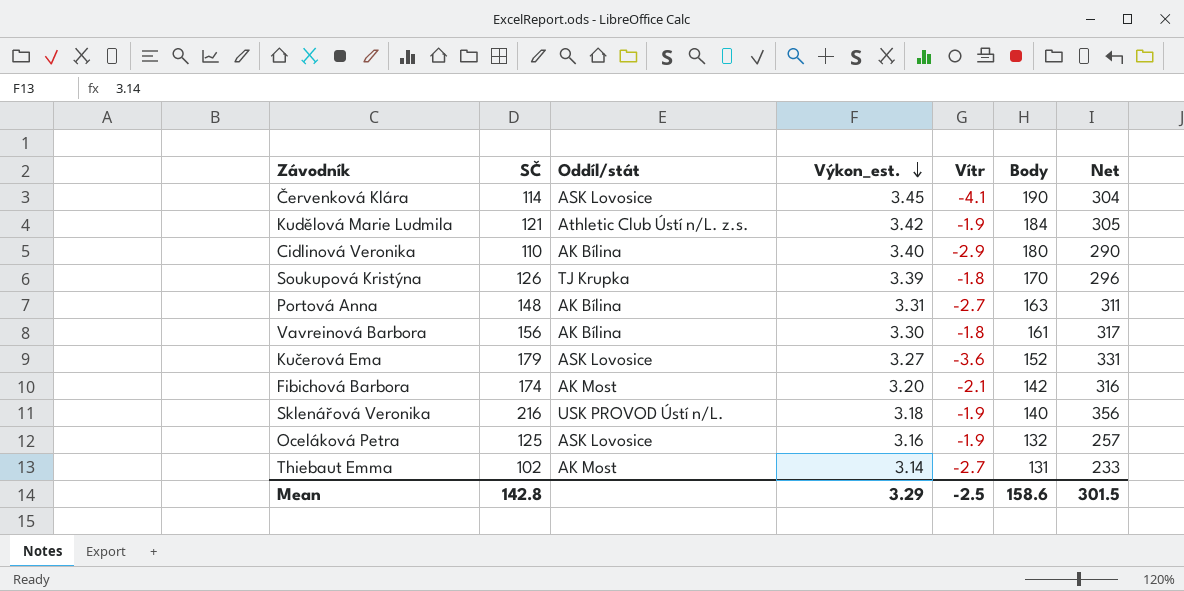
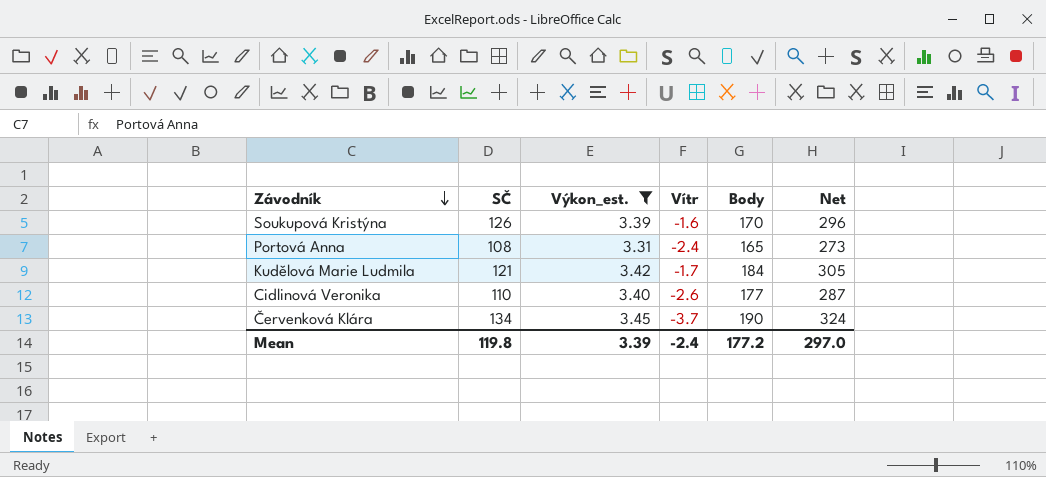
filter: none -> Výkon_est. >= 3.31
row order: Výkon_est. descending -> Závodník descending
column Oddíl/stát | position: 3 -> none
Soukupová Kristýna | Vítr: -1.8 -> -1.6
Portová Anna | SČ: 148 -> 108
Portová Anna | Vítr: -2.7 -> -2.4
Portová Anna | Body: 163 -> 165
Portová Anna | Net: 311 -> 273
Kudělová Marie Ludmila | Vítr: -1.9 -> -1.7
Cidlinová Veronika | Vítr: -2.9 -> -2.6
Cidlinová Veronika | Body: 180 -> 177
Cidlinová Veronika | Net: 290 -> 287
Červenková Klára | SČ: 114 -> 134
Červenková Klára | Vítr: -4.1 -> -3.7
Červenková Klára | Net: 304 -> 324
Mean | SČ: 142.8 -> 119.8
Mean | Výkon_est.: 3.29 -> 3.39
Mean | Vítr: -2.5 -> -2.4
Mean | Body: 158.6 -> 177.2
Mean | Net: 301.5 -> 297.0

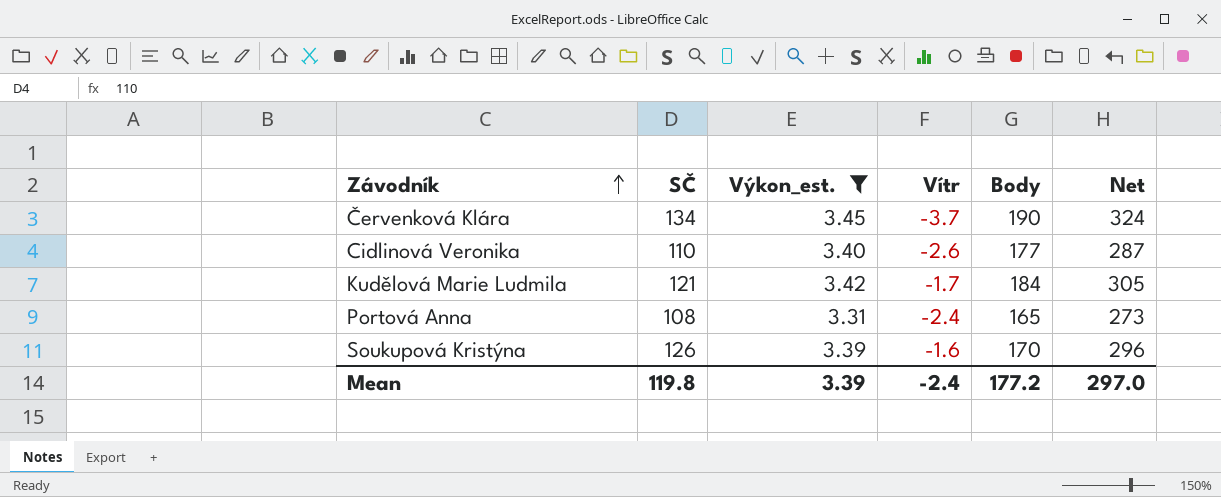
row order: Závodník descending -> Závodník ascending

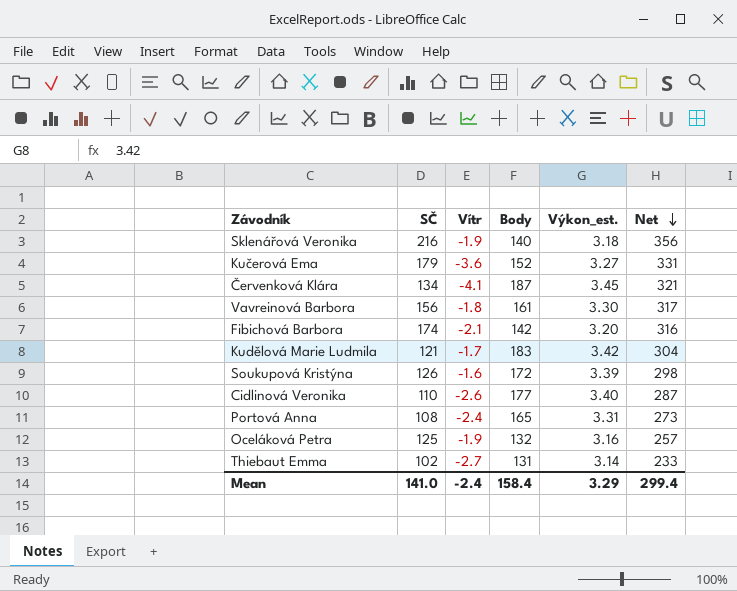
filter: Výkon_est. >= 3.31 -> none
row order: Závodník ascending -> Net descending
column Výkon_est. | position: 3 -> 5
Červenková Klára | Vítr: -3.7 -> -4.1
Červenková Klára | Body: 190 -> 187
Červenková Klára | Net: 324 -> 321
Kudělová Marie Ludmila | Body: 184 -> 183
Kudělová Marie Ludmila | Net: 305 -> 304
Soukupová Kristýna | Body: 170 -> 172
Soukupová Kristýna | Net: 296 -> 298
Mean | SČ: 119.8 -> 141.0
Mean | Body: 177.2 -> 158.4
Mean | Výkon_est.: 3.39 -> 3.29
Mean | Net: 297.0 -> 299.4

